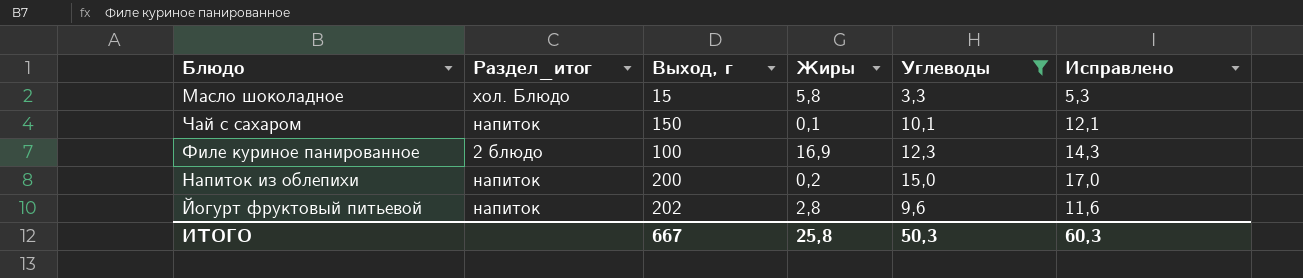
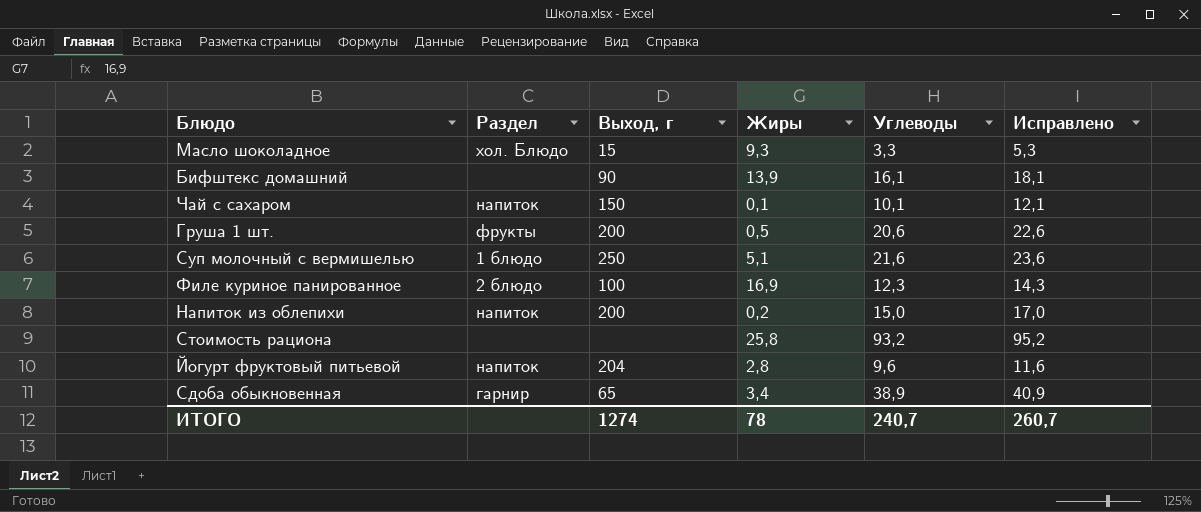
filter: Углеводы <= 15,0 -> none
column name: Раздел_итог -> Раздел
Масло шоколадное | Жиры: 5,8 -> 9,3
Йогурт фруктовый питьевой | Выход, г: 202 -> 204
ИТОГО | Выход, г: 667 -> 1274
ИТОГО | Жиры: 25,8 -> 78
ИТОГО | Углеводы: 50,3 -> 240,7
ИТОГО | Исправлено: 60,3 -> 260,7

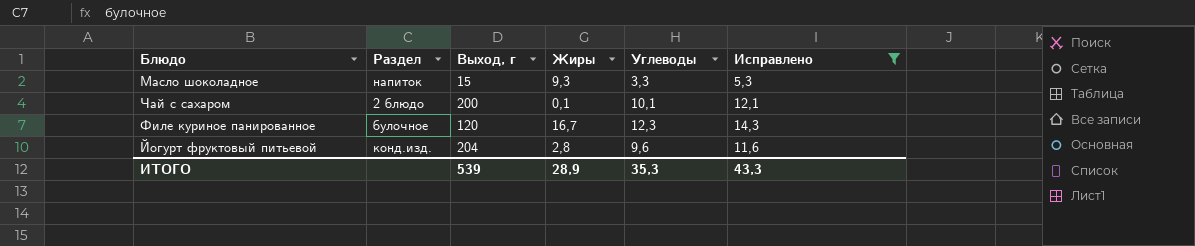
filter: none -> Исправлено <= 14,3
Масло шоколадное | Раздел: хол. Блюдо -> напиток
Чай с сахаром | Раздел: напиток -> 2 блюдо
Чай с сахаром | Выход, г: 150 -> 200
Филе куриное панированное | Раздел: 2 блюдо -> булочное
Филе куриное панированное | Выход, г: 100 -> 120
Филе куриное панированное | Жиры: 16,9 -> 16,7
Йогурт фруктовый питьевой | Раздел: напиток -> конд.изд.
ИТОГО | Выход, г: 1274 -> 539
ИТОГО | Жиры: 78 -> 28,9
ИТОГО | Углеводы: 240,7 -> 35,3
ИТОГО | Исправлено: 260,7 -> 43,3

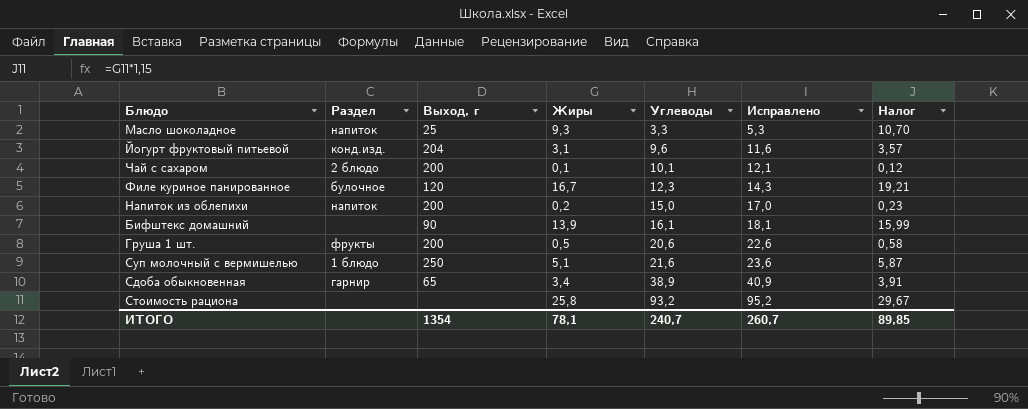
filter: Исправлено <= 14,3 -> none
row order: none -> Углеводы ascending
column Налог | formula: none -> [Жиры] * 1,15
Масло шоколадное | Выход, г: 15 -> 25
Йогурт фруктовый питьевой | Жиры: 2,8 -> 3,1
ИТОГО | Выход, г: 539 -> 1354
ИТОГО | Жиры: 28,9 -> 78,1
ИТОГО | Углеводы: 35,3 -> 240,7
ИТОГО | Исправлено: 43,3 -> 260,7

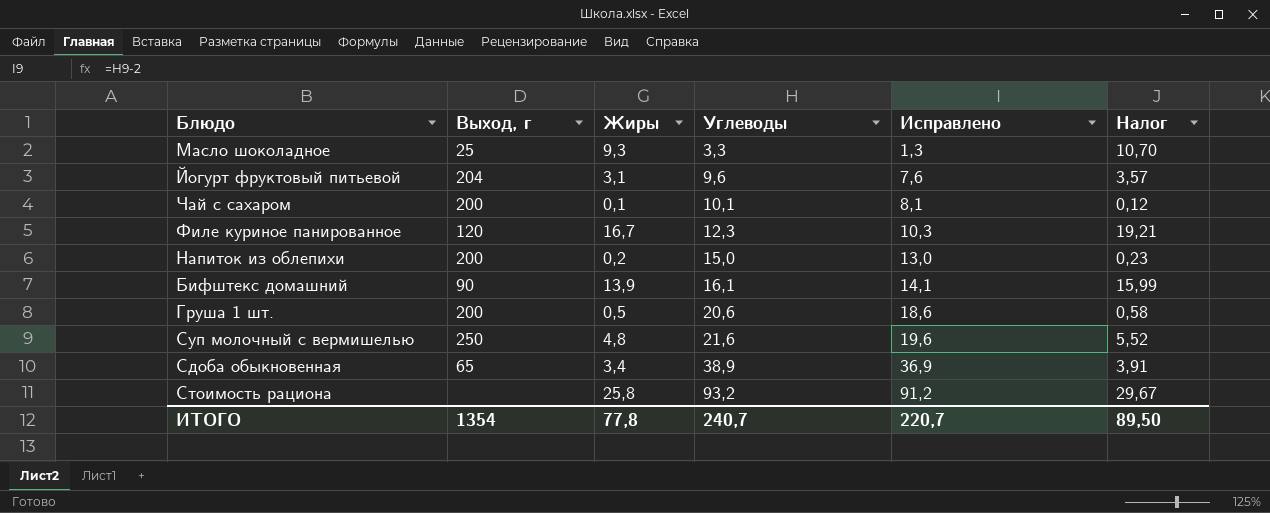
column Раздел | position: 2 -> none
column Исправлено | formula: [Углеводы] + 2 -> [Углеводы] - 2
Суп молочный с вермишелью | Жиры: 5,1 -> 4,8
Суп молочный с вермишелью | Налог: 5,87 -> 5,52
ИТОГО | Жиры: 78,1 -> 77,8
ИТОГО | Исправлено: 260,7 -> 220,7
ИТОГО | Налог: 89,85 -> 89,50

